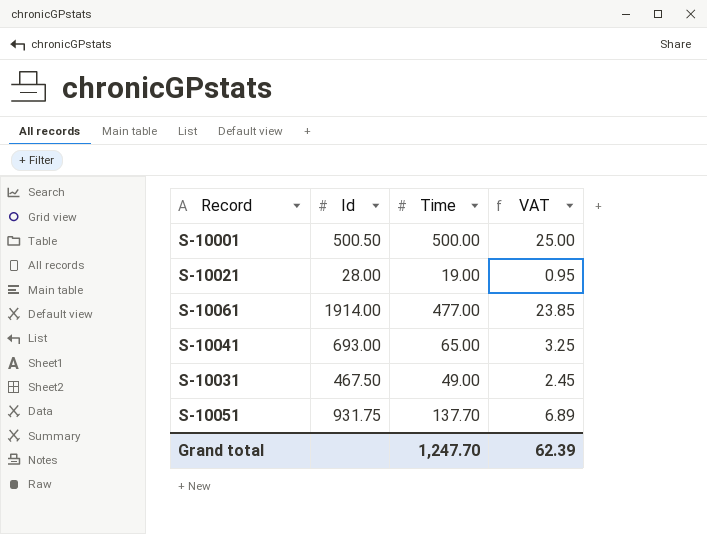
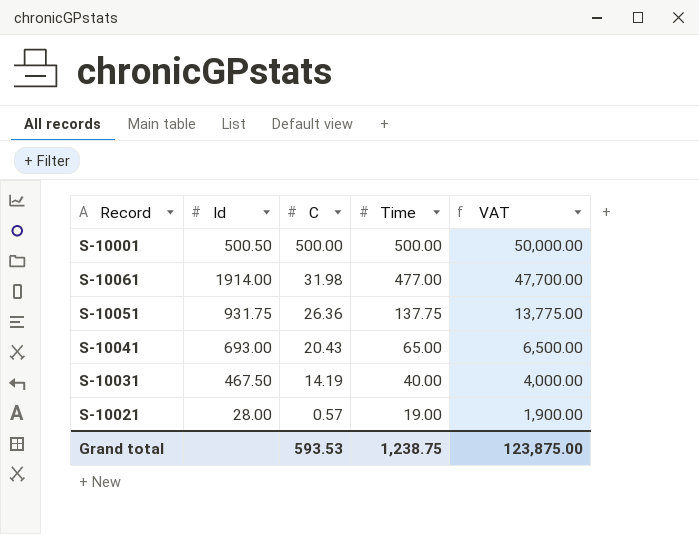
row order: none -> C descending
column C | position: none -> 3
column VAT | formula: [Time] * 0.05 -> [Time] * 100
S-10051 | Time: 137.70 -> 137.75
S-10031 | Time: 49.00 -> 40.00
Grand total | Time: 1,247.70 -> 1,238.75
Grand total | VAT: 62.39 -> 123,875.00

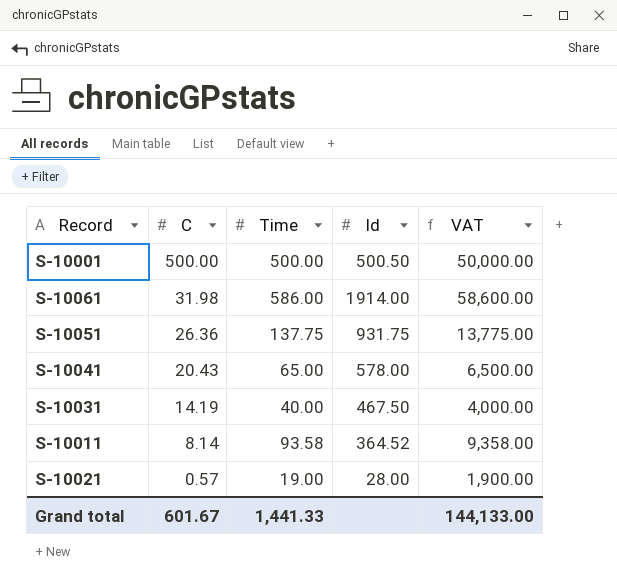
column Id | position: 2 -> 4
S-10061 | Time: 477.00 -> 586.00
S-10061 | VAT: 47,700.00 -> 58,600.00
S-10041 | Id: 693.00 -> 578.00
row S-10011: none -> 8.14 | 93.58 | 364.52 | 9,358.00
Grand total | C: 593.53 -> 601.67
Grand total | Time: 1,238.75 -> 1,441.33
Grand total | VAT: 123,875.00 -> 144,133.00

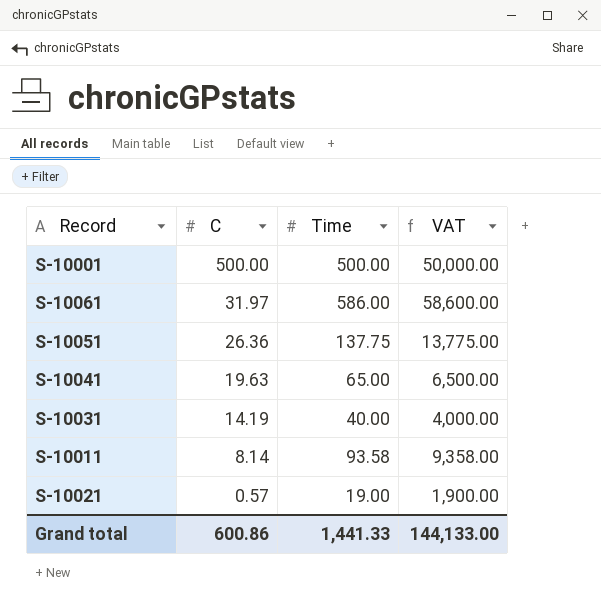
column Id | position: 4 -> none
S-10061 | C: 31.98 -> 31.97
S-10041 | C: 20.43 -> 19.63
Grand total | C: 601.67 -> 600.86

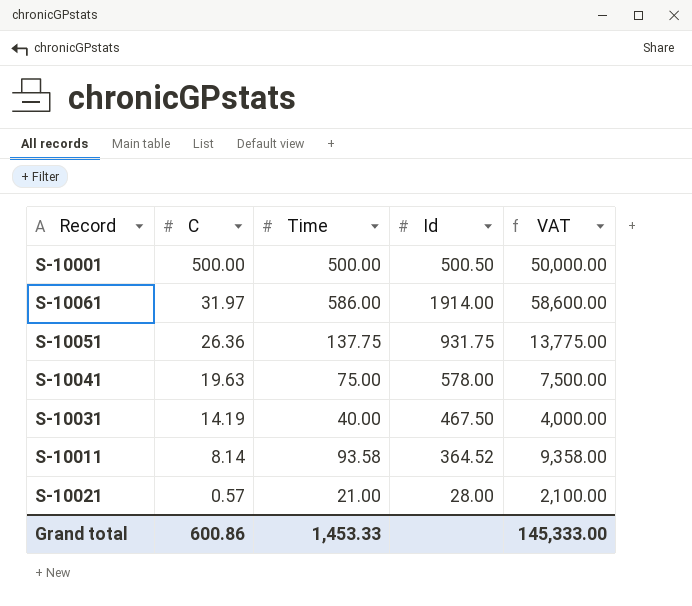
column Id | position: none -> 4
S-10041 | Time: 65.00 -> 75.00
S-10041 | VAT: 6,500.00 -> 7,500.00
S-10021 | Time: 19.00 -> 21.00
S-10021 | VAT: 1,900.00 -> 2,100.00
Grand total | Time: 1,441.33 -> 1,453.33
Grand total | VAT: 144,133.00 -> 145,333.00

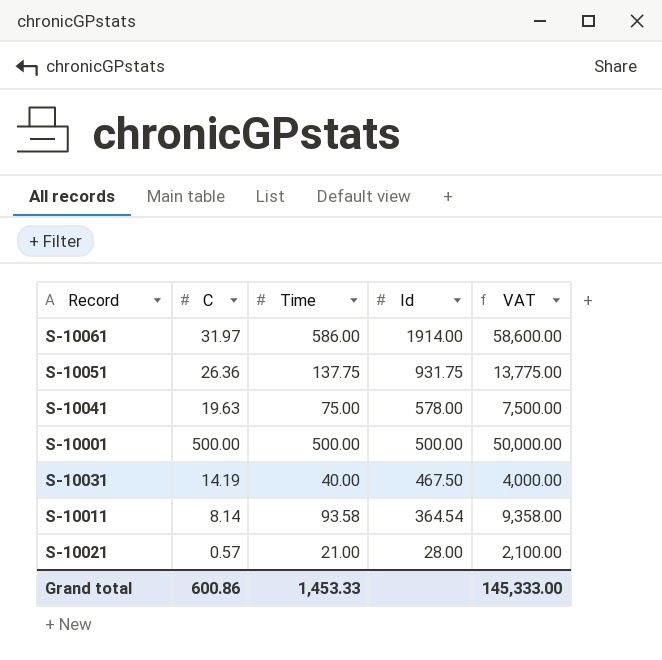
row order: C descending -> Id descending
S-10001 | Id: 500.50 -> 500.00
S-10011 | Id: 364.52 -> 364.54

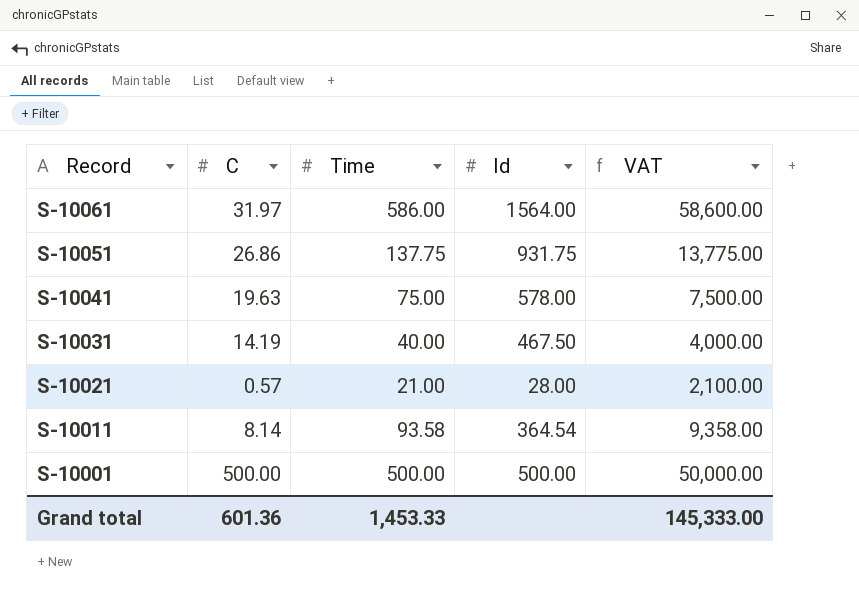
row order: Id descending -> Record descending
S-10061 | Id: 1914.00 -> 1564.00
S-10051 | C: 26.36 -> 26.86
Grand total | C: 600.86 -> 601.36

